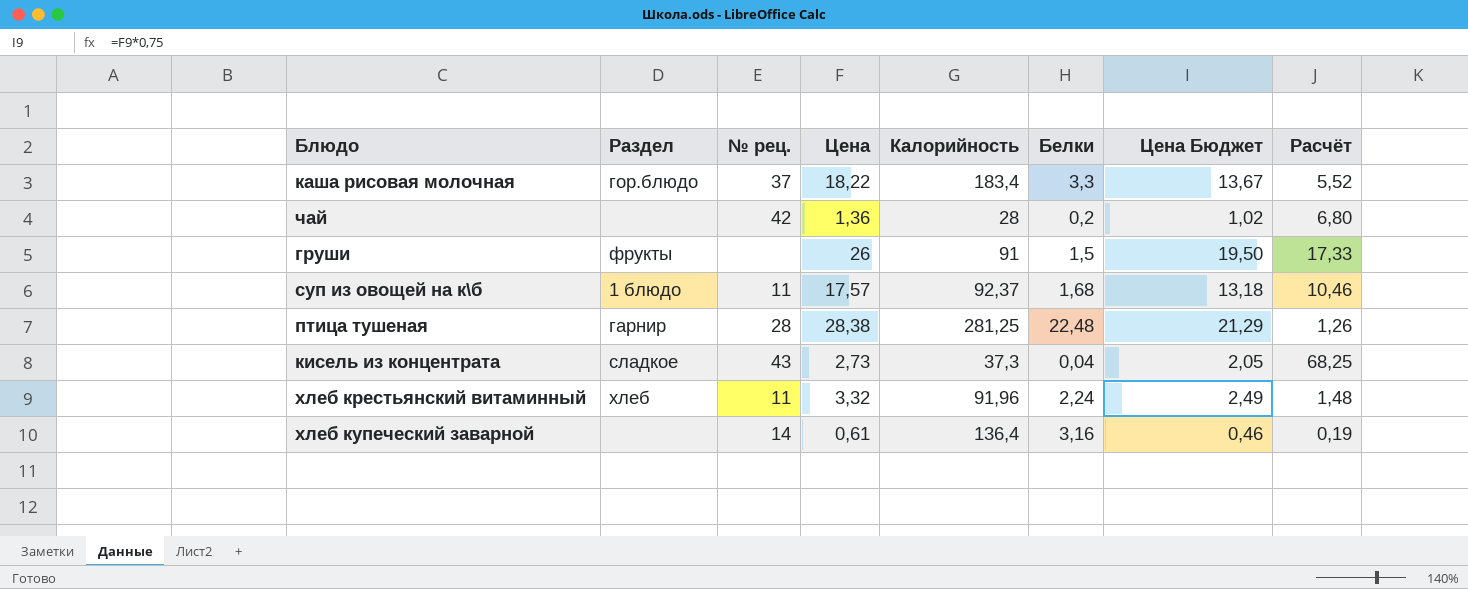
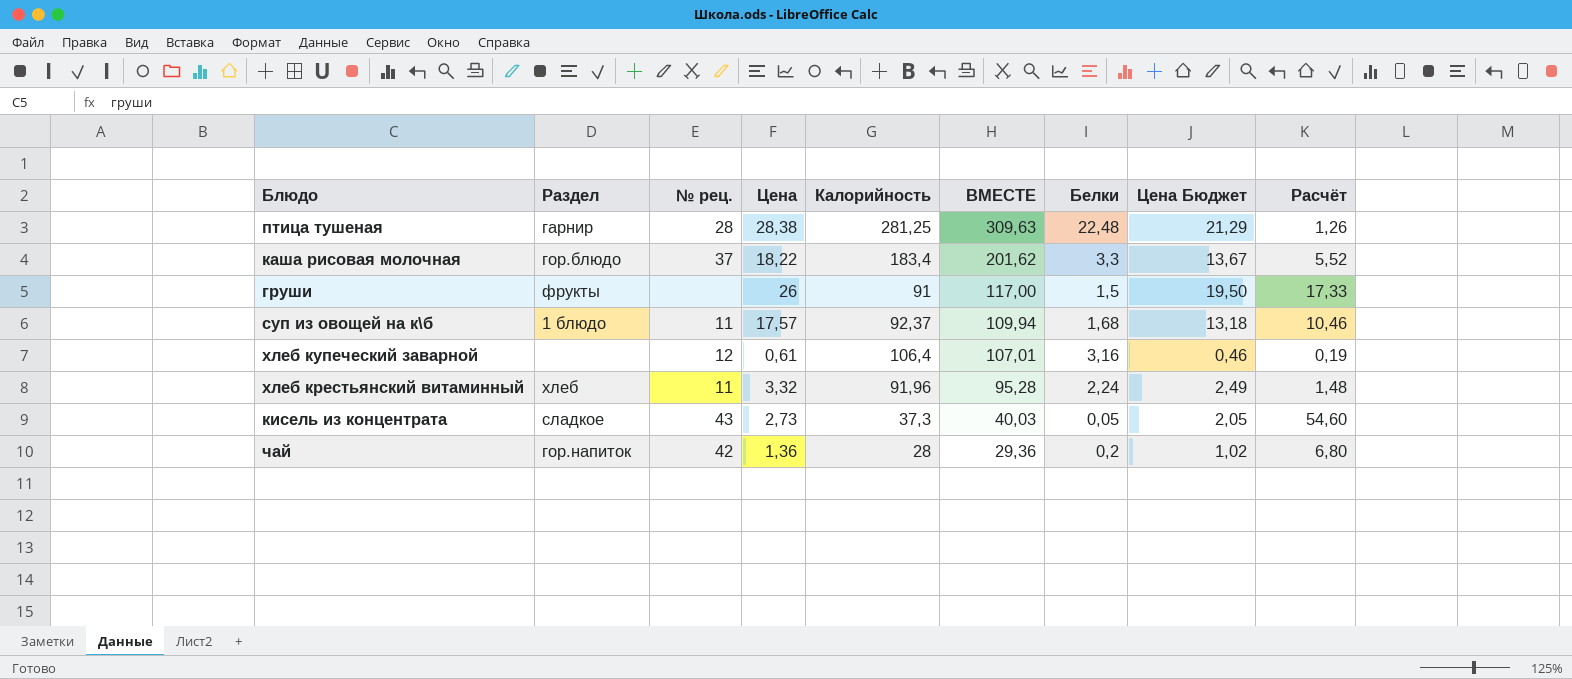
row order: none -> ВМЕСТЕ descending
column ВМЕСТЕ | formula: none -> [Цена] + [Калорийность]
хлеб купеческий заварной | № рец.: 14 -> 12
хлеб купеческий заварной | Калорийность: 136,4 -> 106,4
кисель из концентрата | Белки: 0,04 -> 0,05
кисель из концентрата | Расчёт: 68,25 -> 54,60
чай | Раздел: none -> гор.напиток

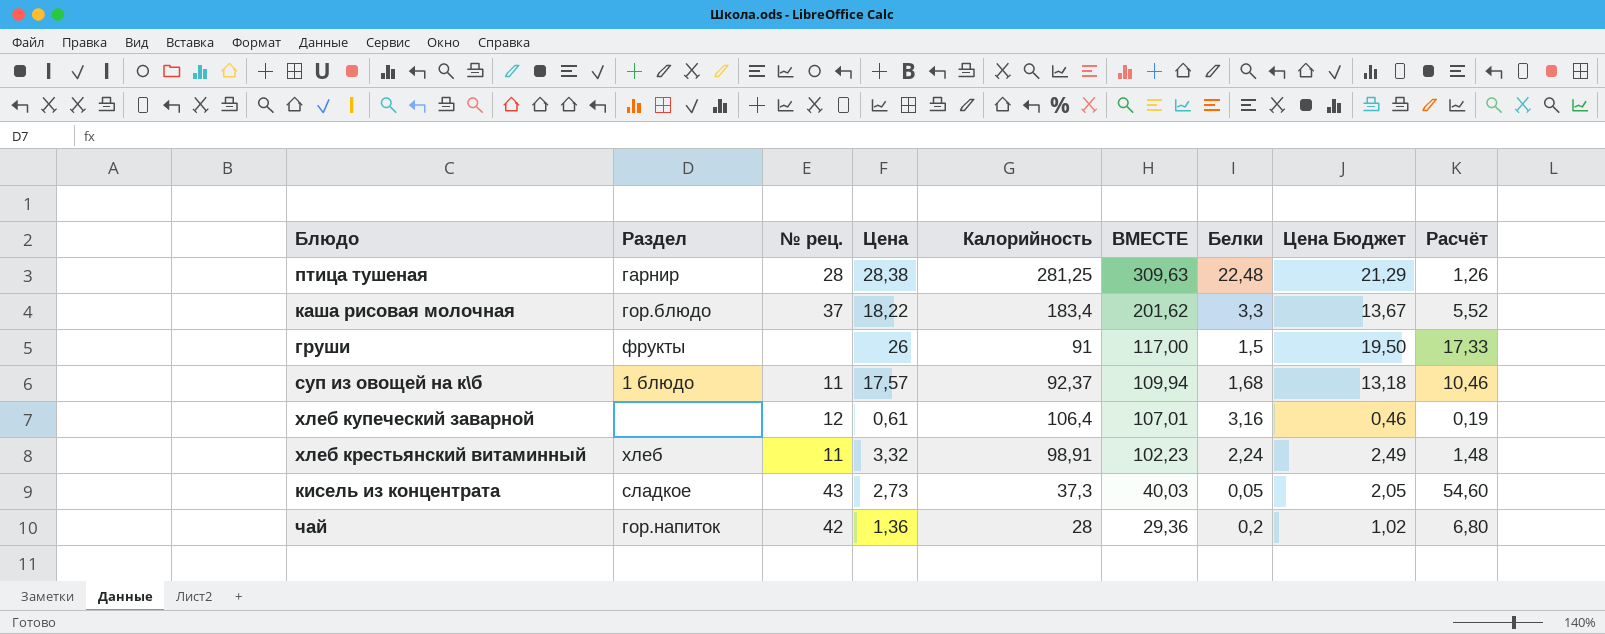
хлеб крестьянский витаминный | Калорийность: 91,96 -> 98,91
хлеб крестьянский витаминный | ВМЕСТЕ: 95,28 -> 102,23

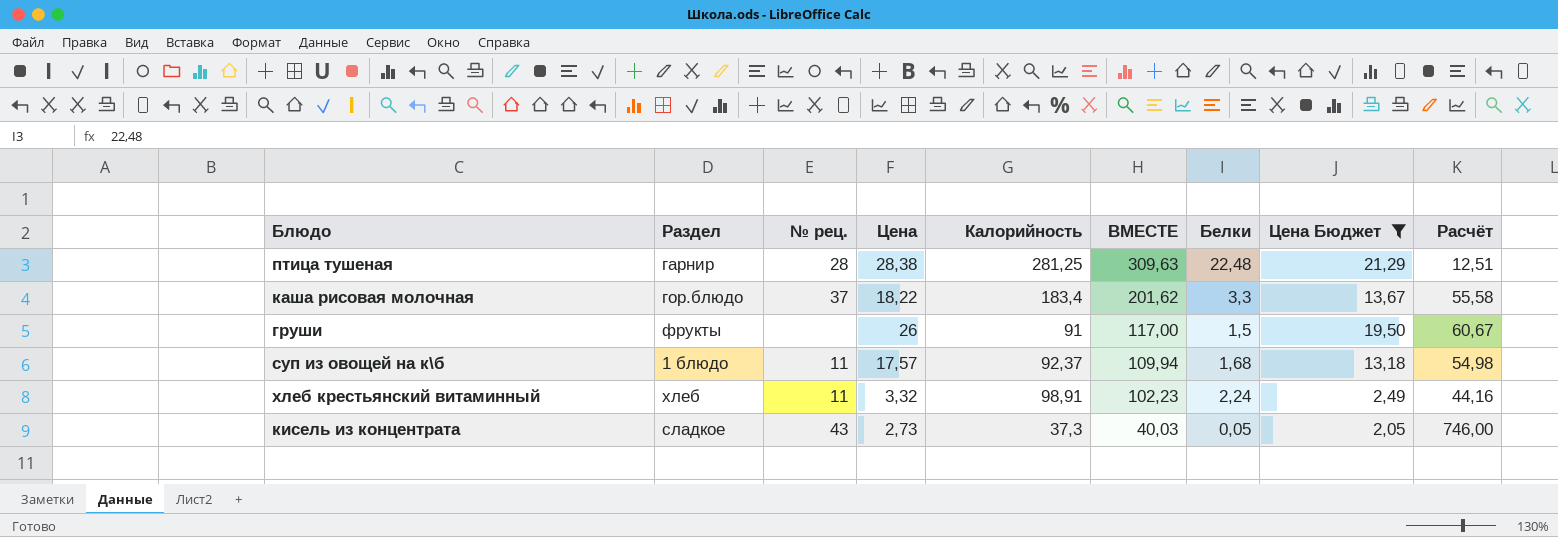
filter: none -> Цена Бюджет >= 2,05
column Расчёт | formula: [Цена] / [Белки] -> [Калорийность] / [Белки]

